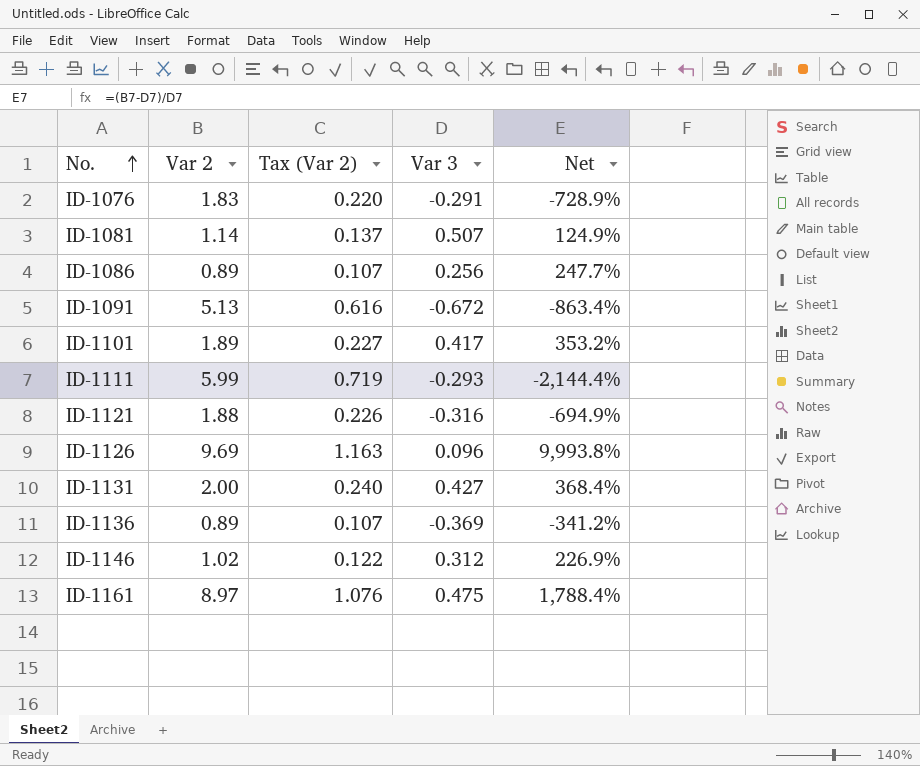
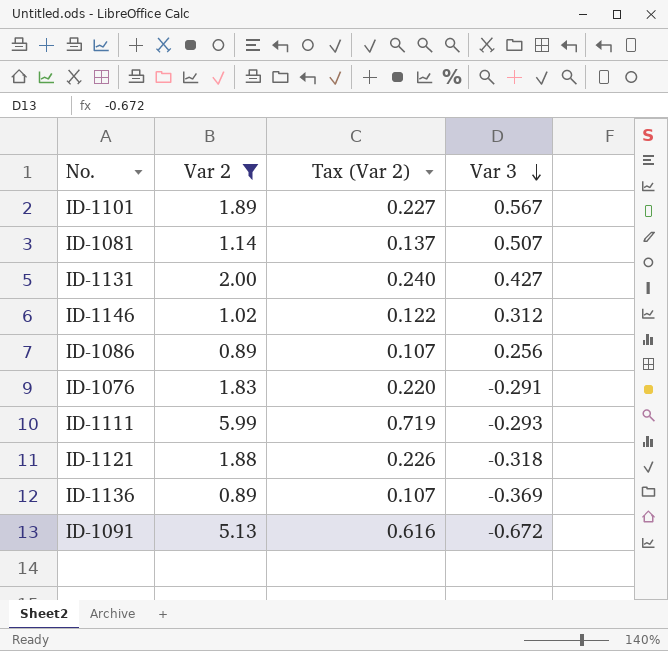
filter: none -> Var 2 <= 5.99
row order: No. ascending -> Var 3 descending
column Net | formula: ([Var 2] - [Var 3]) / [Var 3] -> none
ID-1101 | Var 3: 0.417 -> 0.567
ID-1121 | Var 3: -0.316 -> -0.318

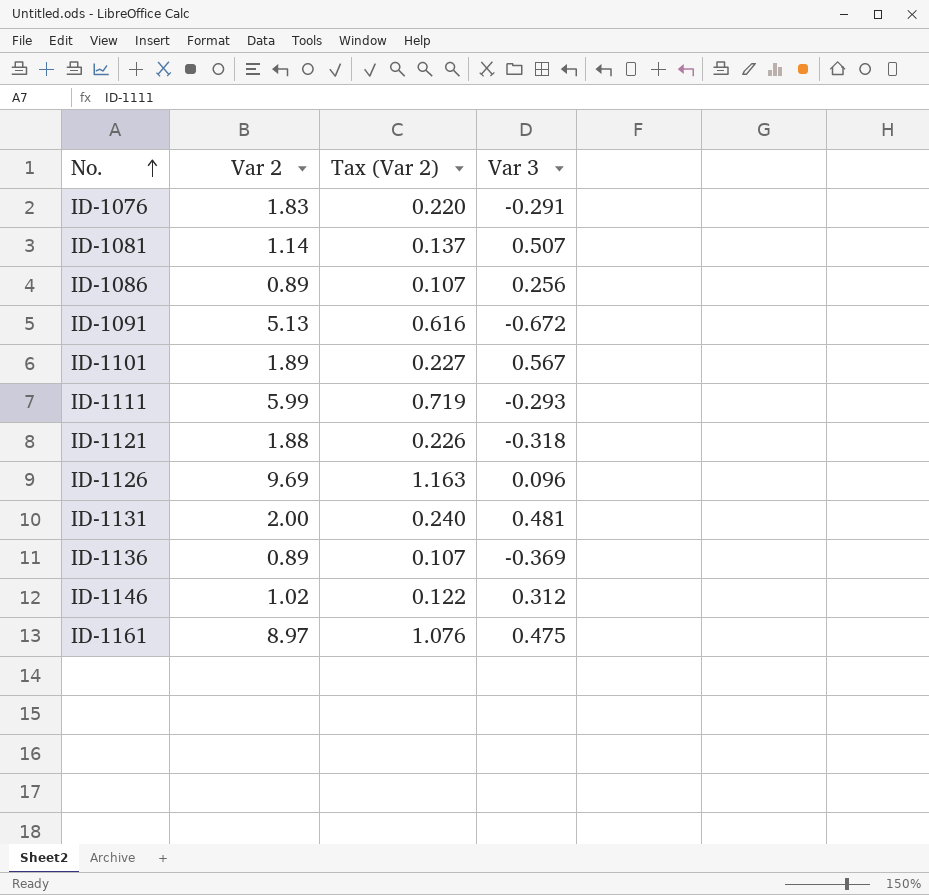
filter: Var 2 <= 5.99 -> none
row order: Var 3 descending -> No. ascending
ID-1131 | Var 3: 0.427 -> 0.481

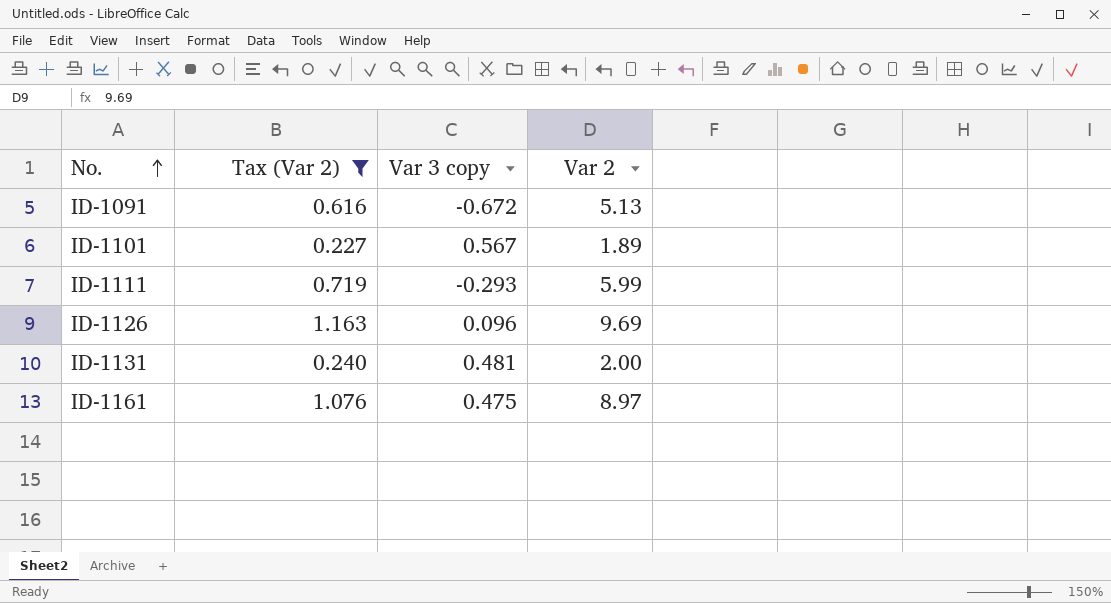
filter: none -> Tax (Var 2) >= 0.227
column name: Var 3 -> Var 3 copy
column Var 2 | position: 2 -> 4

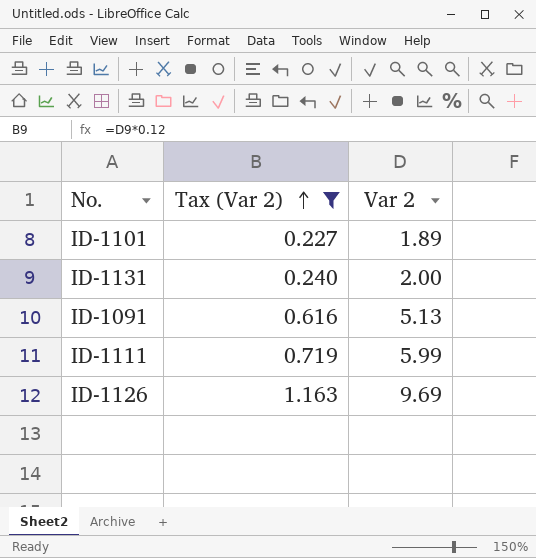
row order: No. ascending -> Tax (Var 2) ascending
column Var 3 copy | position: 3 -> none
row ID-1161: 1.076 | 0.475 | 8.97 -> none

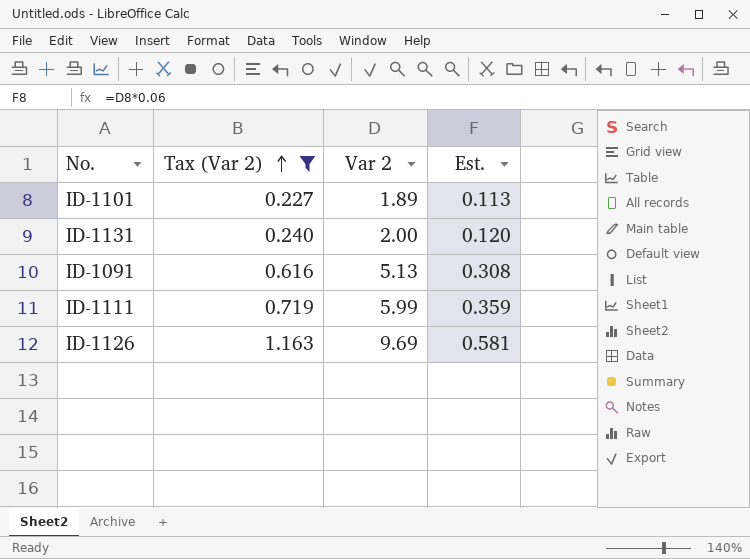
column Est. | formula: none -> [Var 2] * 0.06

